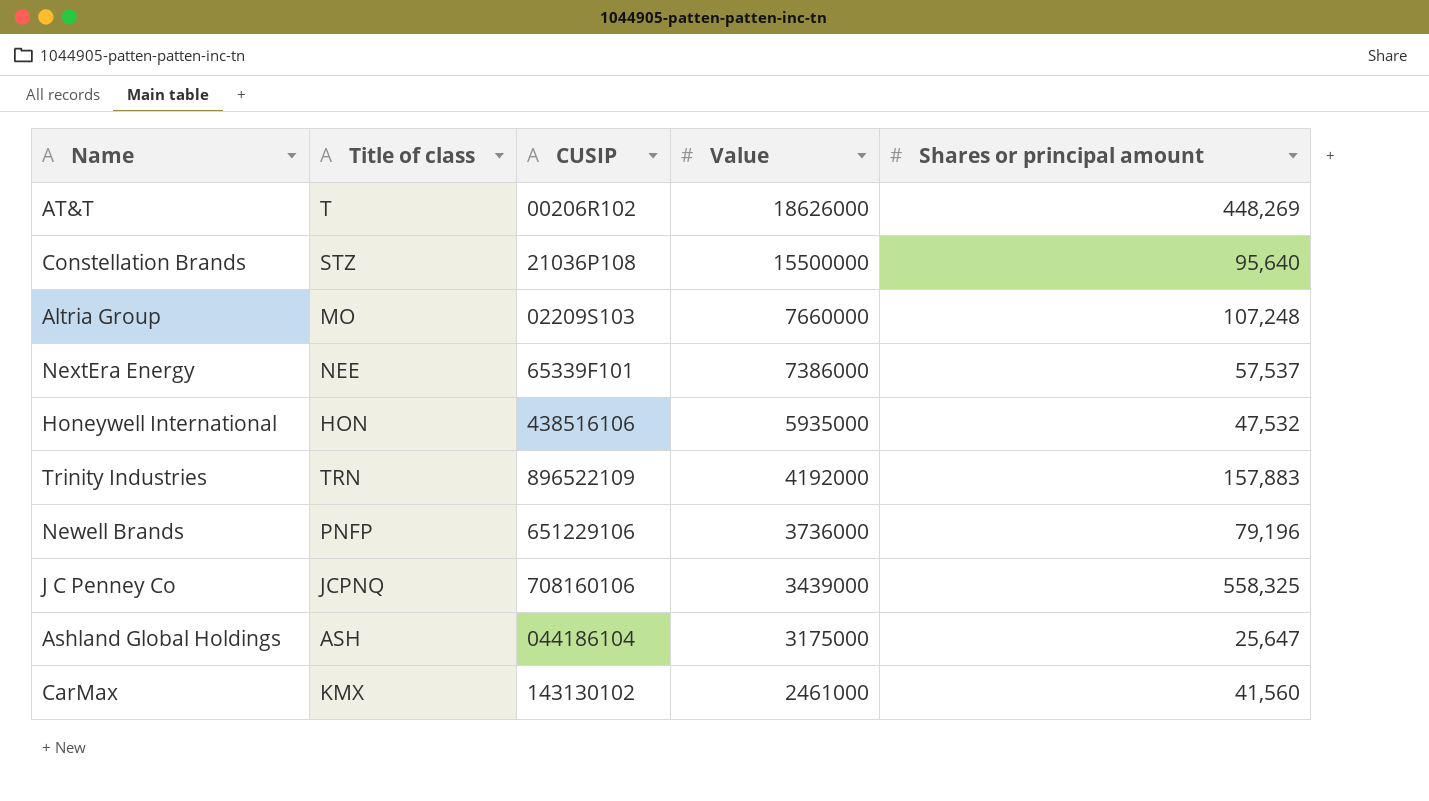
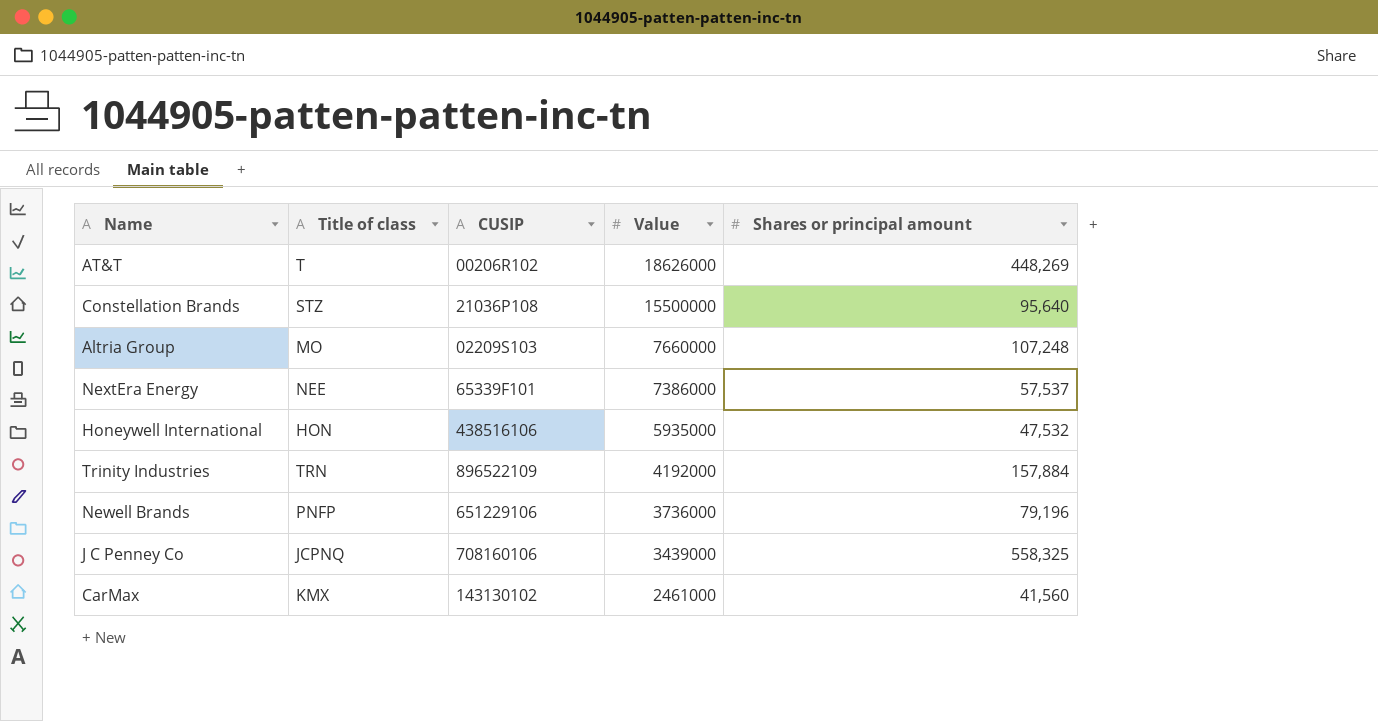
row Ashland Global Holdings: ASH | 044186104 | 3175000 | 25,647 -> none
Trinity Industries | Shares or principal amount: 157,883 -> 157,884

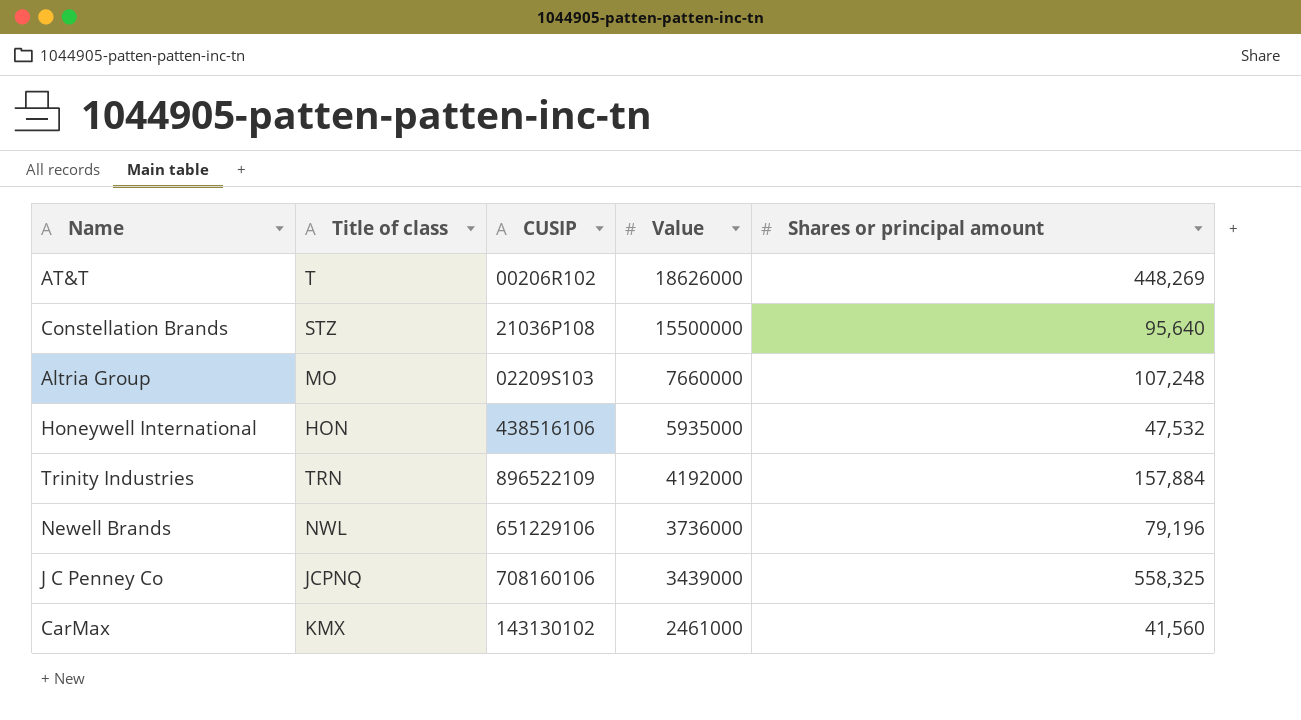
row NextEra Energy: NEE | 65339F101 | 7386000 | 57,537 -> none
Newell Brands | Title of class: PNFP -> NWL

